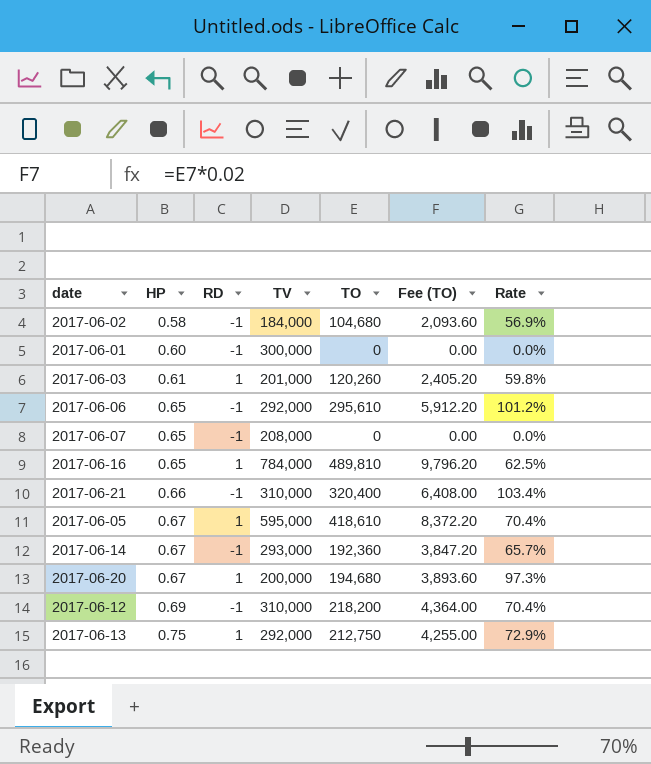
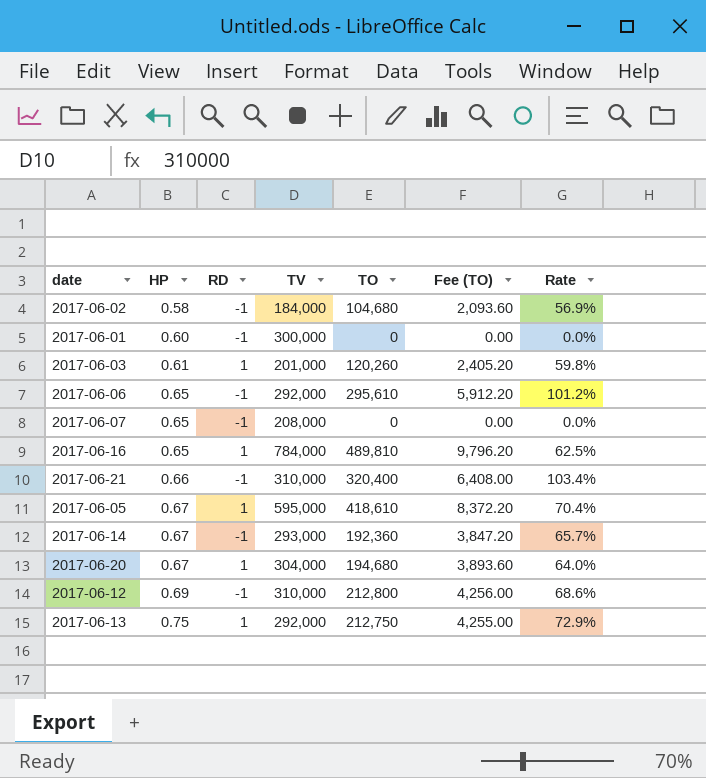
2017-06-20 | TV: 200,000 -> 304,000
2017-06-20 | Rate: 97.3% -> 64.0%
2017-06-12 | TO: 218,200 -> 212,800
2017-06-12 | Fee (TO): 4,364.00 -> 4,256.00
2017-06-12 | Rate: 70.4% -> 68.6%

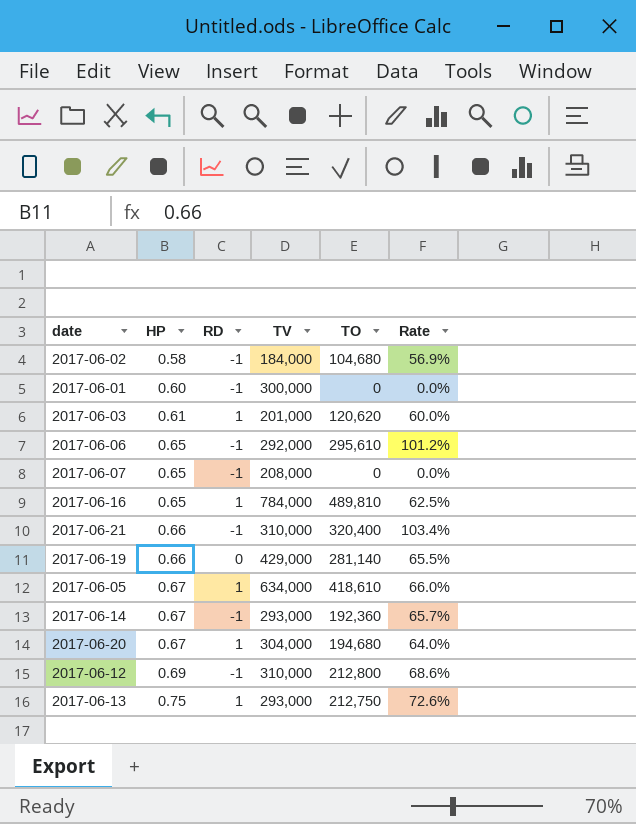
column Fee (TO) | formula: [TO] * 0.02 -> none
2017-06-03 | TO: 120,260 -> 120,620
2017-06-03 | Rate: 59.8% -> 60.0%
row 2017-06-19: none -> 0.66 | 0 | 429,000 | 281,140 | 65.5%
2017-06-05 | TV: 595,000 -> 634,000
2017-06-05 | Rate: 70.4% -> 66.0%
2017-06-13 | TV: 292,000 -> 293,000
2017-06-13 | Rate: 72.9% -> 72.6%

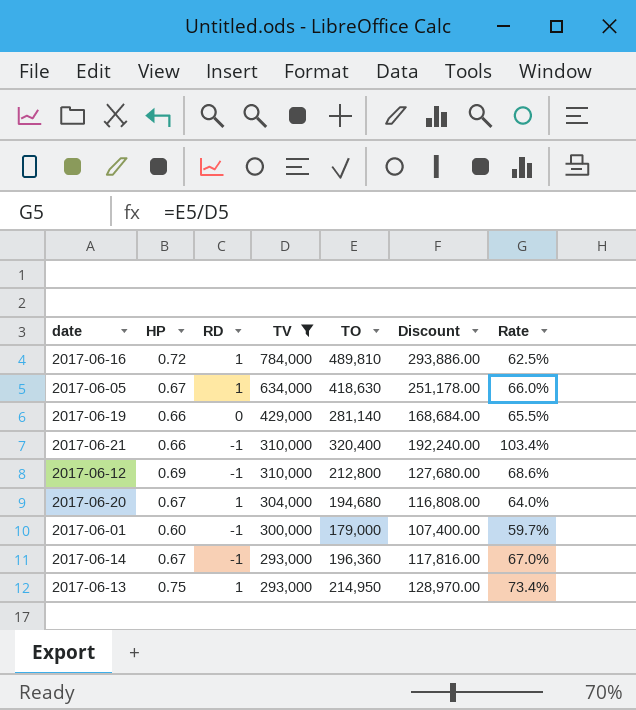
filter: none -> TV >= 293,000
row order: HP ascending -> TV descending
column Discount | formula: none -> [TO] * 0.6
2017-06-16 | HP: 0.65 -> 0.72
2017-06-05 | TO: 418,610 -> 418,630
2017-06-01 | TO: 0 -> 179,000
2017-06-01 | Rate: 0.0% -> 59.7%
2017-06-14 | TO: 192,360 -> 196,360
2017-06-14 | Rate: 65.7% -> 67.0%
2017-06-13 | TO: 212,750 -> 214,950
2017-06-13 | Rate: 72.6% -> 73.4%

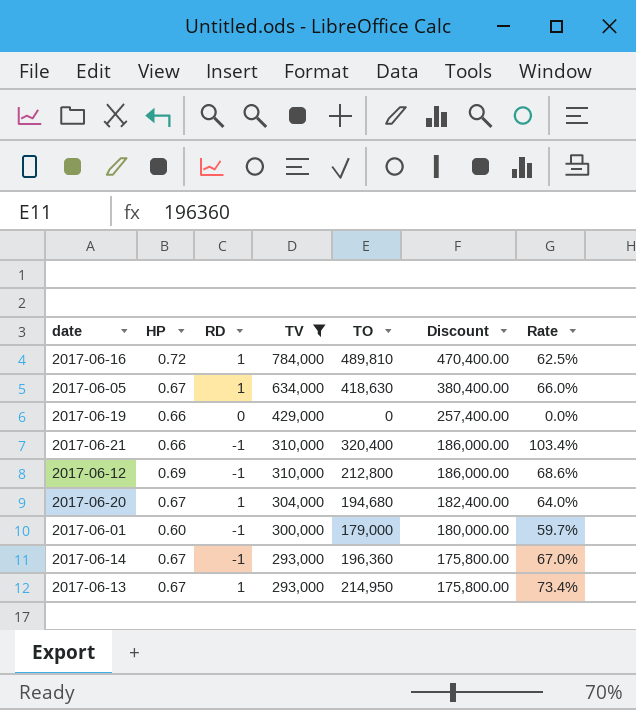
column Discount | formula: [TO] * 0.6 -> [TV] * 0.6
2017-06-19 | TO: 281,140 -> 0
2017-06-19 | Rate: 65.5% -> 0.0%
2017-06-13 | HP: 0.75 -> 0.67

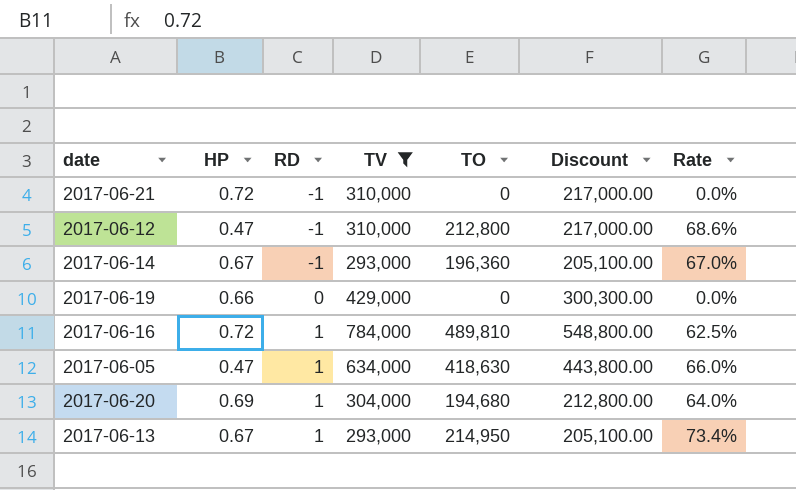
row order: TV descending -> RD ascending
column Discount | formula: [TV] * 0.6 -> [TV] * 0.7
row 2017-06-01: 0.60 | -1 | 300,000 | 179,000 | 180,000.00 | 59.7% -> none
2017-06-21 | HP: 0.66 -> 0.72
2017-06-21 | TO: 320,400 -> 0
2017-06-21 | Rate: 103.4% -> 0.0%
2017-06-12 | HP: 0.69 -> 0.47
2017-06-05 | HP: 0.67 -> 0.47
2017-06-20 | HP: 0.67 -> 0.69

